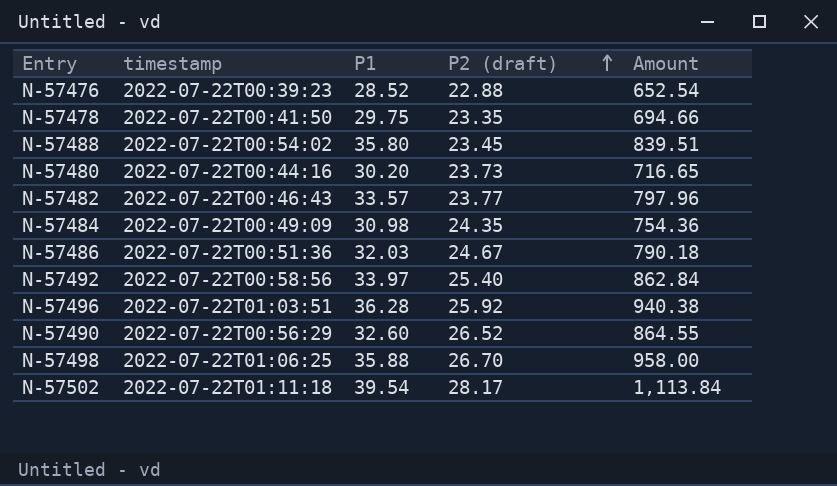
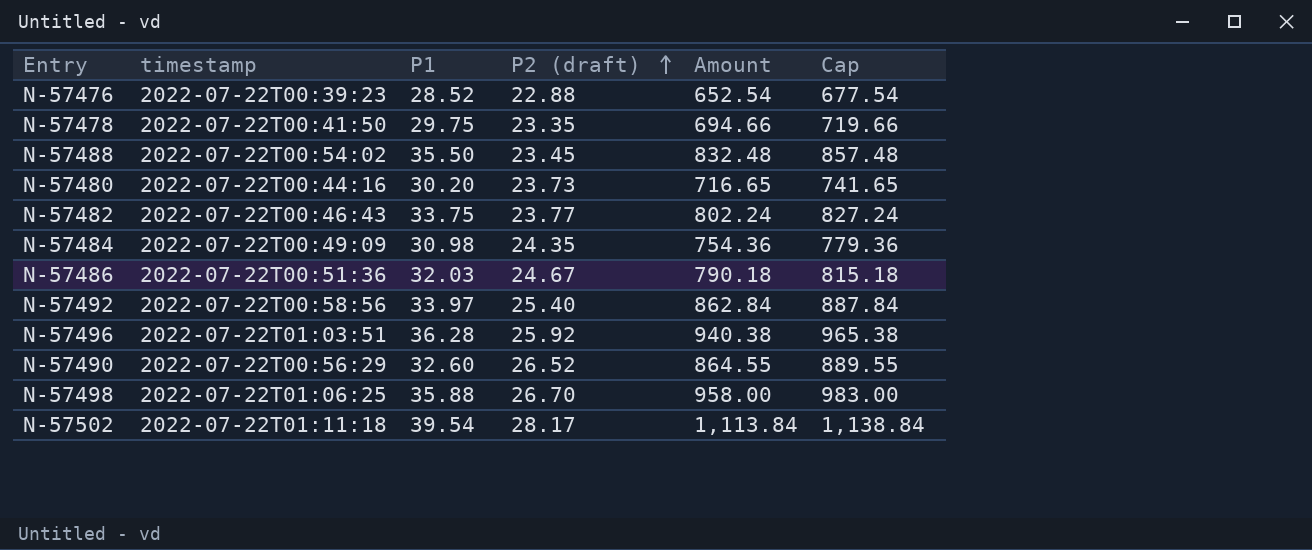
column Cap | formula: none -> [Amount] + 25
N-57488 | P1: 35.80 -> 35.50
N-57488 | Amount: 839.51 -> 832.48
N-57482 | P1: 33.57 -> 33.75
N-57482 | Amount: 797.96 -> 802.24

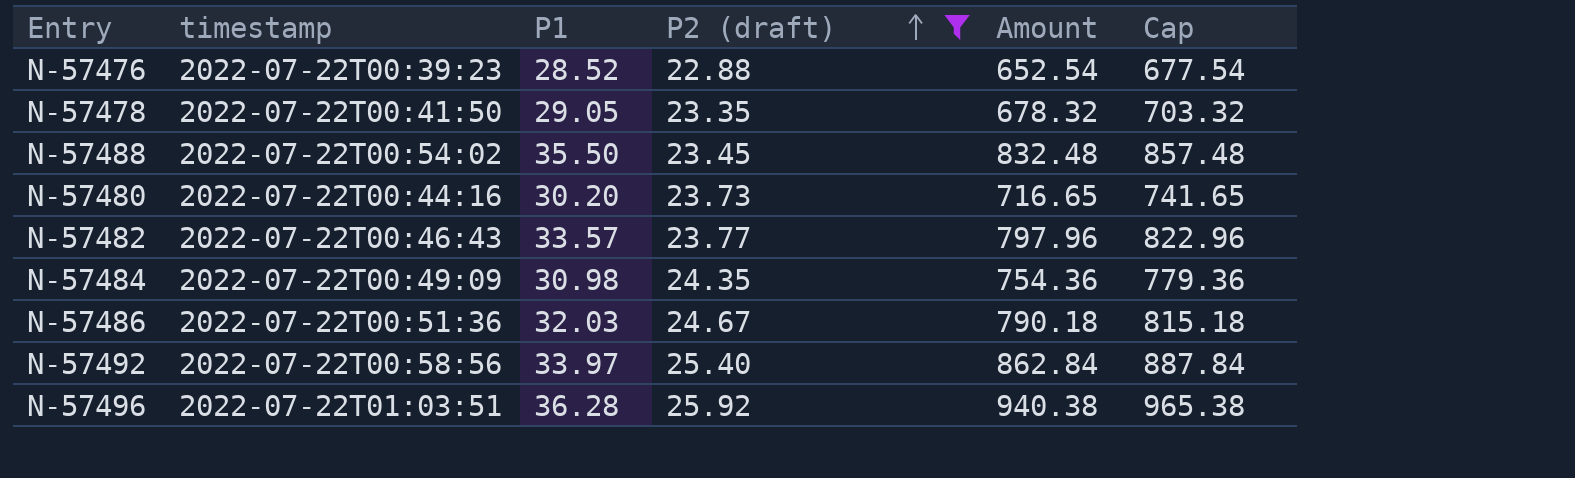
filter: none -> P2 (draft) <= 25.92
N-57478 | P1: 29.75 -> 29.05
N-57478 | Amount: 694.66 -> 678.32
N-57478 | Cap: 719.66 -> 703.32
N-57482 | P1: 33.75 -> 33.57
N-57482 | Amount: 802.24 -> 797.96
N-57482 | Cap: 827.24 -> 822.96

